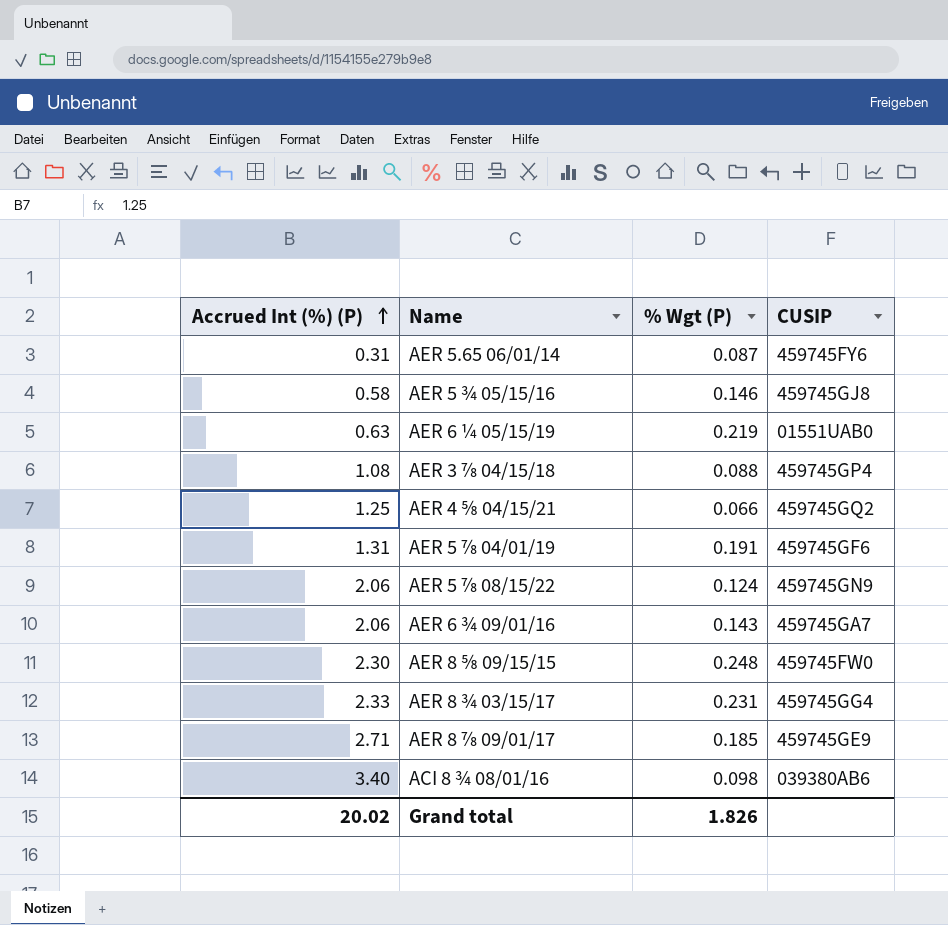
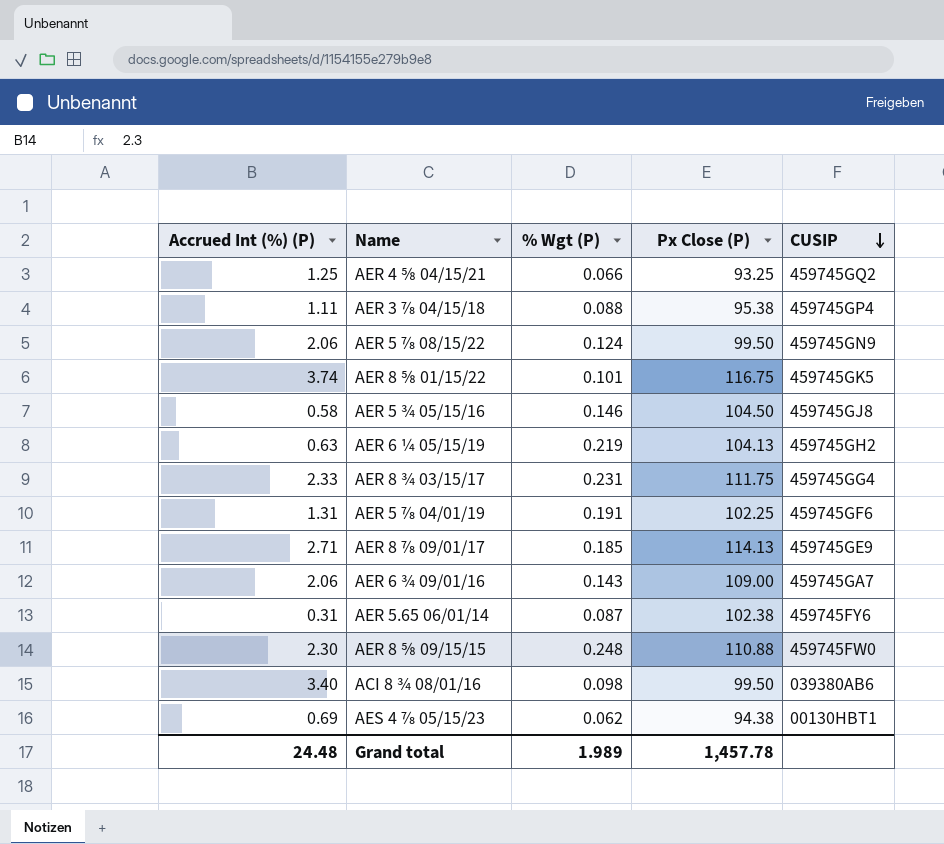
row order: Accrued Int (%) (P) ascending -> CUSIP descending
column Px Close (P) | position: none -> 4
AER 3 ⅞ 04/15/18 | Accrued Int (%) (P): 1.08 -> 1.11
row AER 8 ⅝ 01/15/22: none -> 3.74 | 0.101 | 116.75 | 459745GK5
AER 6 ¼ 05/15/19 | CUSIP: 01551UAB0 -> 459745GH2
row AES 4 ⅞ 05/15/23: none -> 0.69 | 0.062 | 94.38 | 00130HBT1
Grand total | Accrued Int (%) (P): 20.02 -> 24.48
Grand total | % Wgt (P): 1.826 -> 1.989

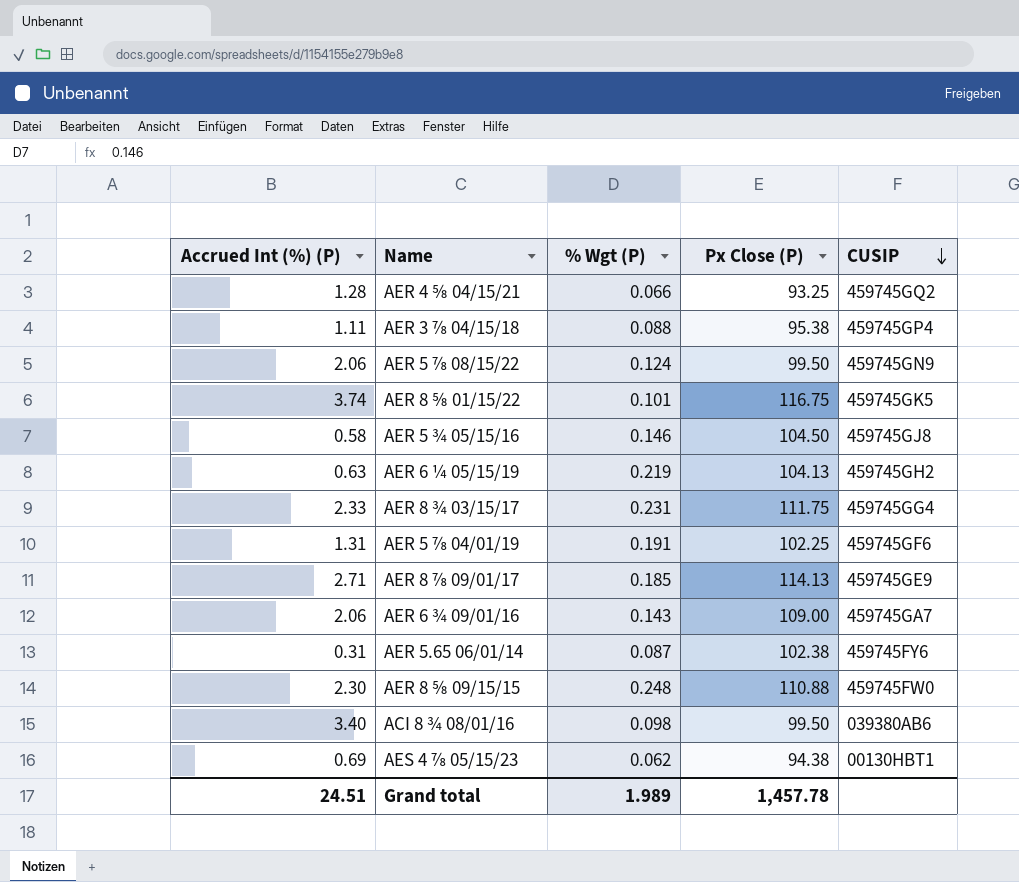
AER 4 ⅝ 04/15/21 | Accrued Int (%) (P): 1.25 -> 1.28
Grand total | Accrued Int (%) (P): 24.48 -> 24.51

